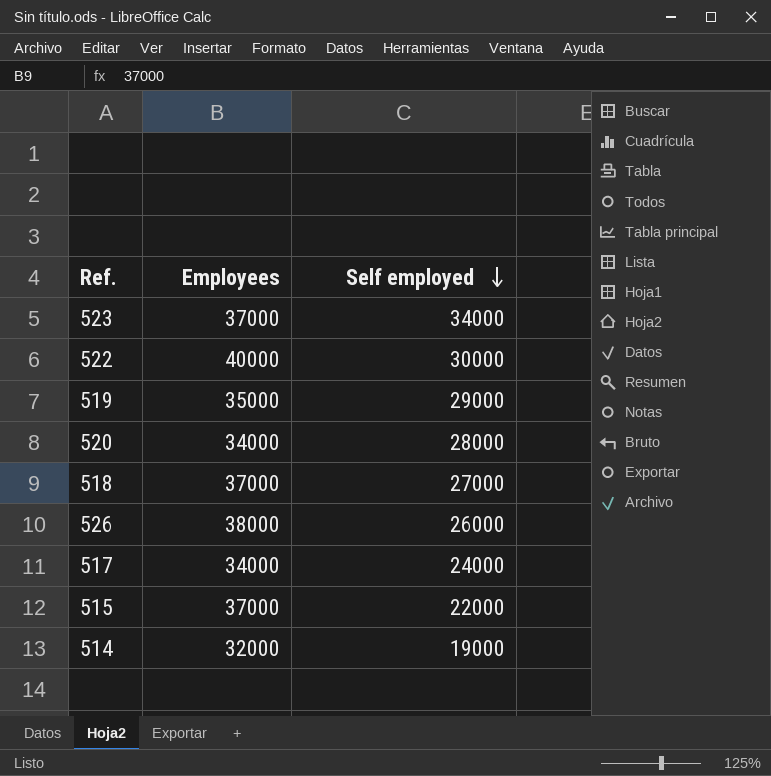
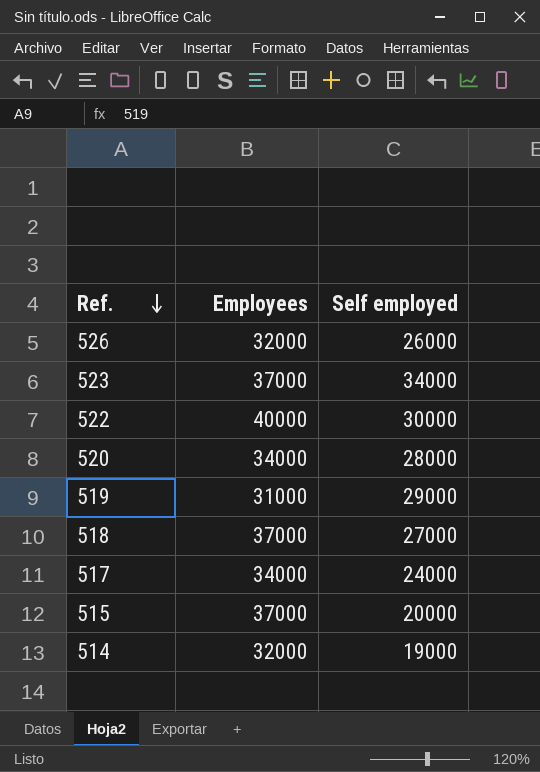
row order: Self employed descending -> Ref. descending
526 | Employees: 38000 -> 32000
519 | Employees: 35000 -> 31000
515 | Self employed: 22000 -> 20000

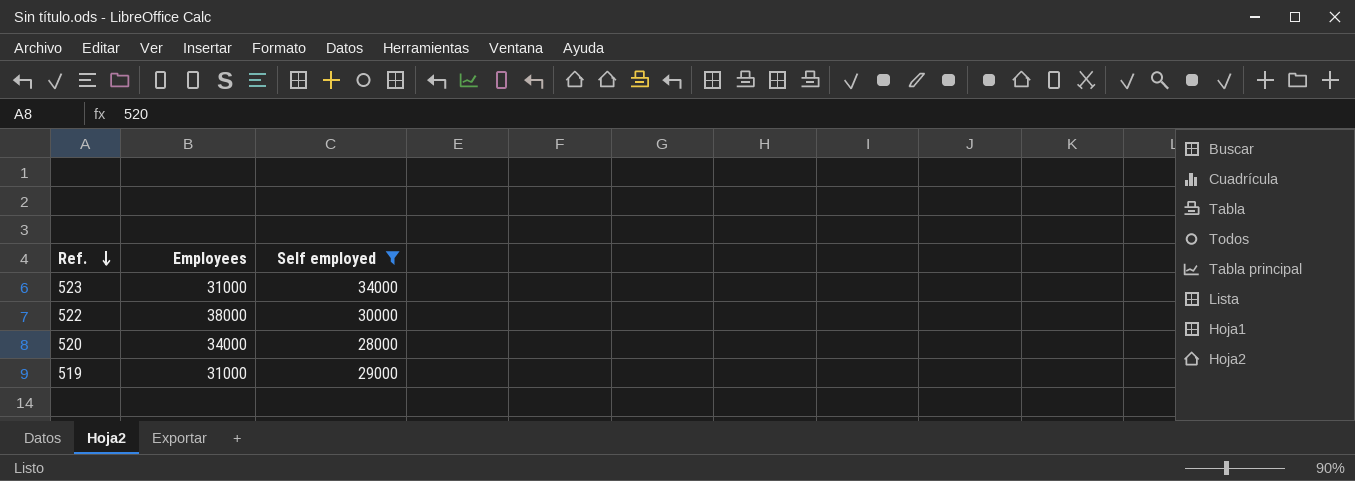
filter: none -> Self employed >= 28000
523 | Employees: 37000 -> 31000
522 | Employees: 40000 -> 38000

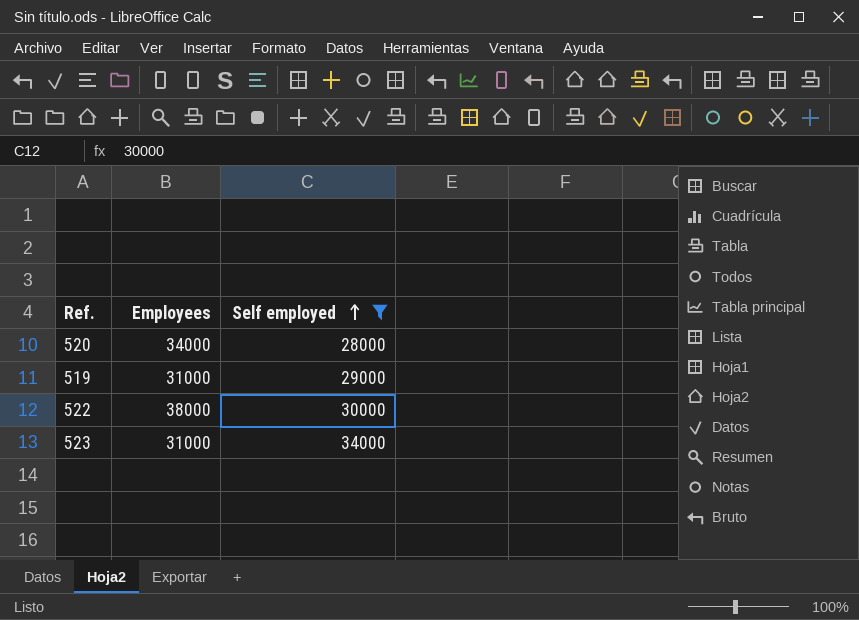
row order: Ref. descending -> Self employed ascending

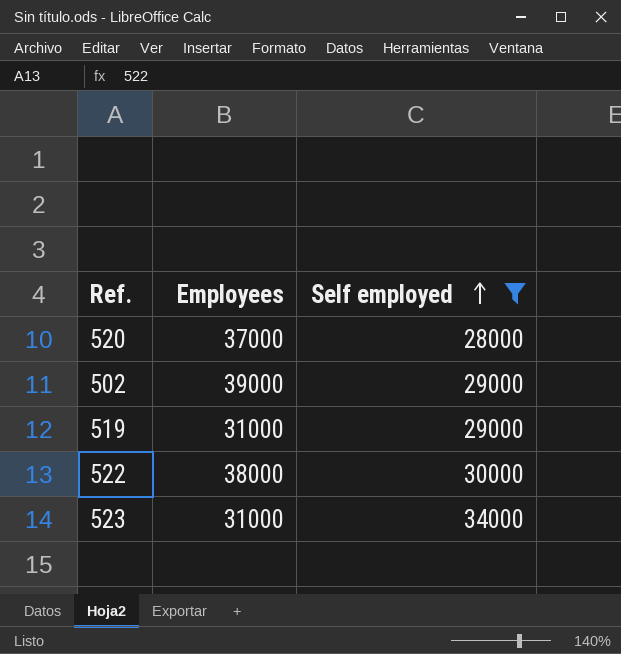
520 | Employees: 34000 -> 37000
row 502: none -> 39000 | 29000

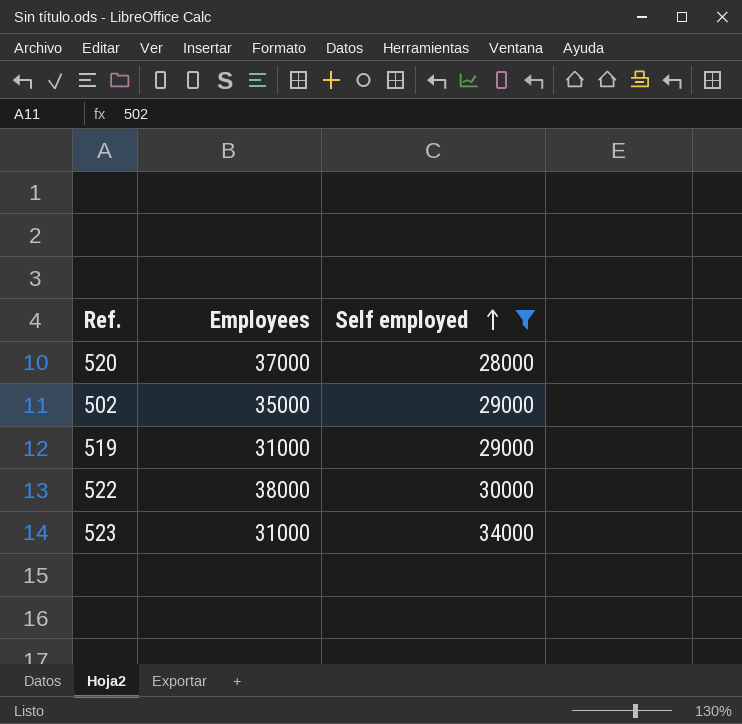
502 | Employees: 39000 -> 35000

